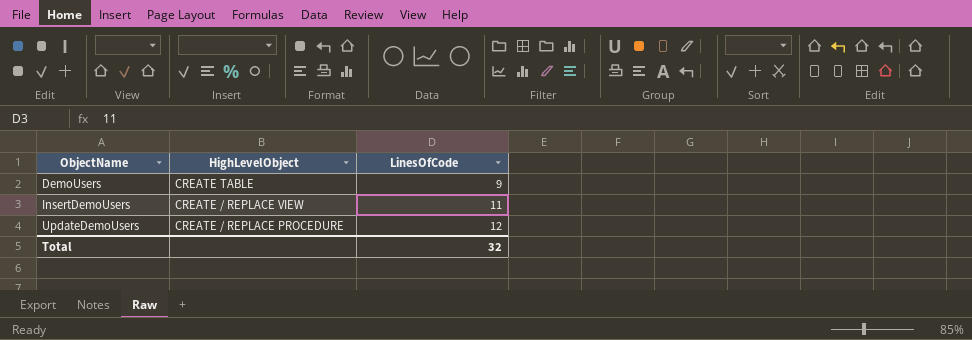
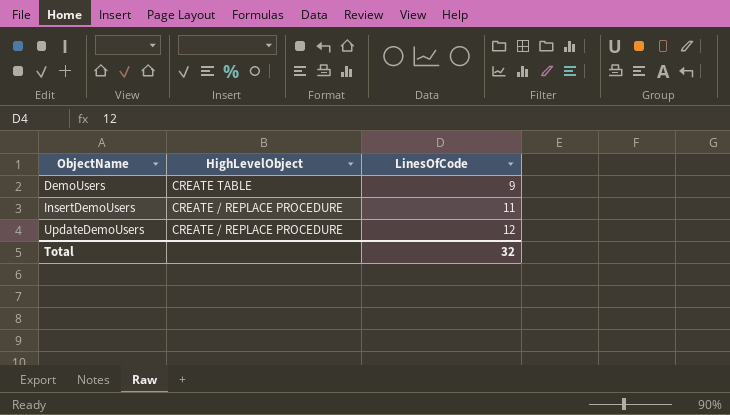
InsertDemoUsers | HighLevelObject: CREATE / REPLACE VIEW -> CREATE / REPLACE PROCEDURE

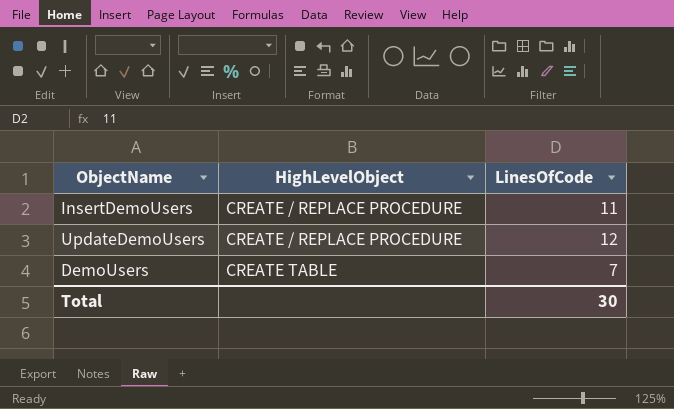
row order: ObjectName ascending -> HighLevelObject ascending
DemoUsers | LinesOfCode: 9 -> 7
Total | LinesOfCode: 32 -> 30

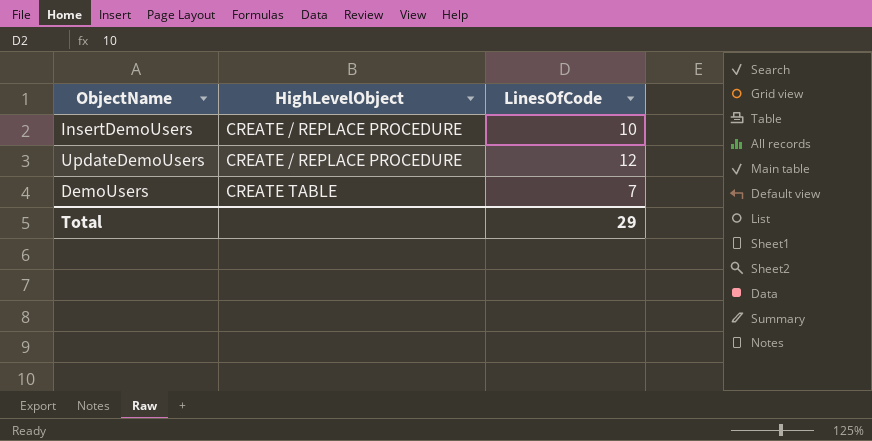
InsertDemoUsers | LinesOfCode: 11 -> 10
Total | LinesOfCode: 30 -> 29

